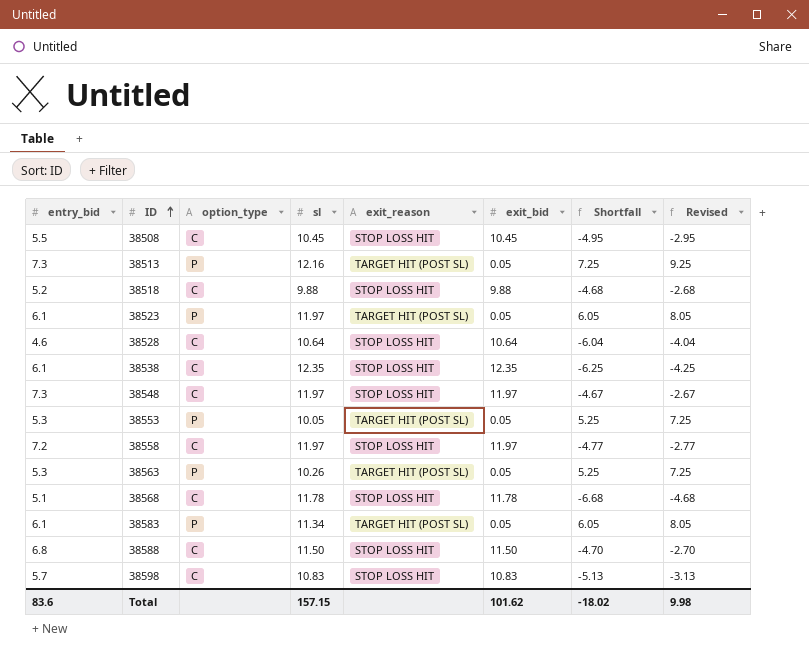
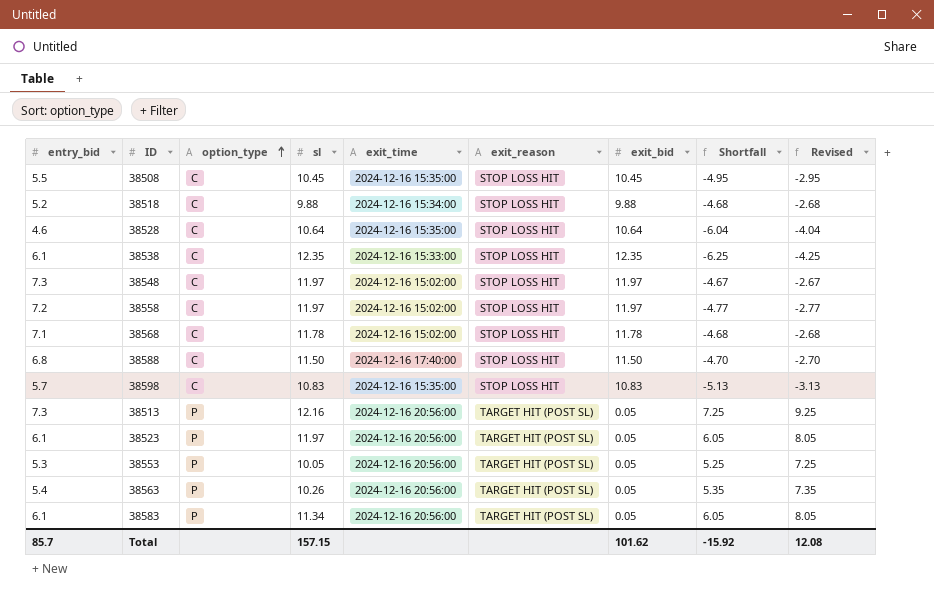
row order: ID ascending -> option_type ascending
column exit_time | position: none -> 5
38568 | entry_bid: 5.1 -> 7.1
38568 | Shortfall: -6.68 -> -4.68
38568 | Revised: -4.68 -> -2.68
38563 | entry_bid: 5.3 -> 5.4
38563 | Shortfall: 5.25 -> 5.35
38563 | Revised: 7.25 -> 7.35
Total | entry_bid: 83.6 -> 85.7
Total | Shortfall: -18.02 -> -15.92
Total | Revised: 9.98 -> 12.08

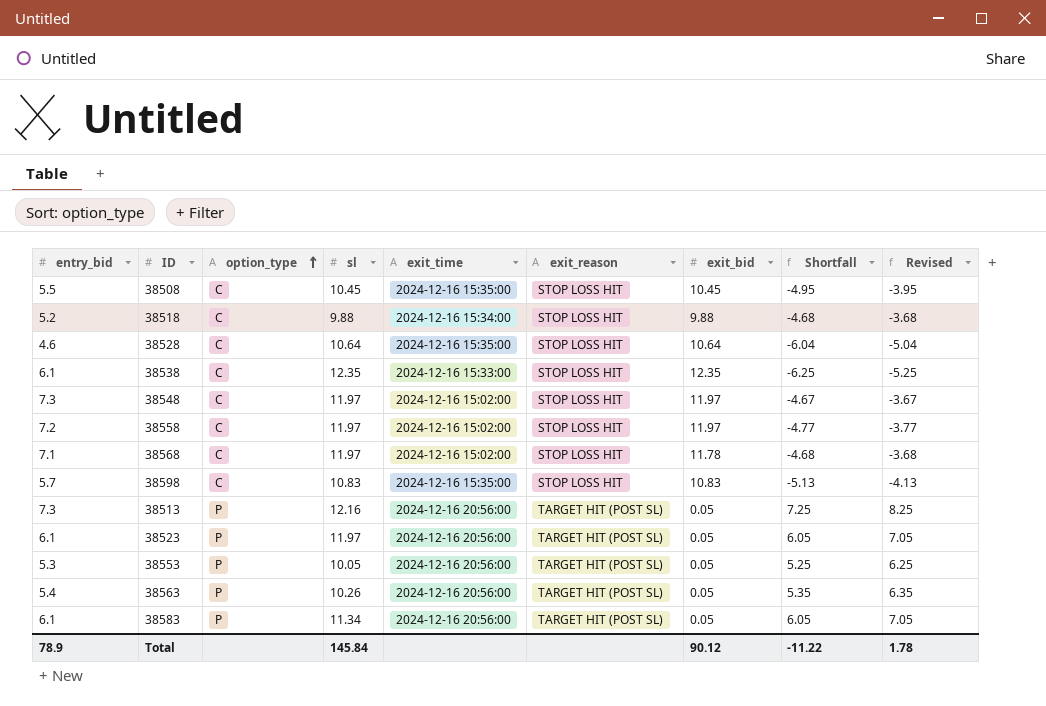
column Revised | formula: [Shortfall] + 2 -> [Shortfall] + 1
row 38588: 6.8 | C | 11.50 | 2024-12-16 17:40:00 | STOP LOSS HIT | 11.50 | -4.70 | -2.70 -> none
38568 | sl: 11.78 -> 11.97
Total | entry_bid: 85.7 -> 78.9
Total | sl: 157.15 -> 145.84
Total | exit_bid: 101.62 -> 90.12
Total | Shortfall: -15.92 -> -11.22
Total | Revised: 12.08 -> 1.78

